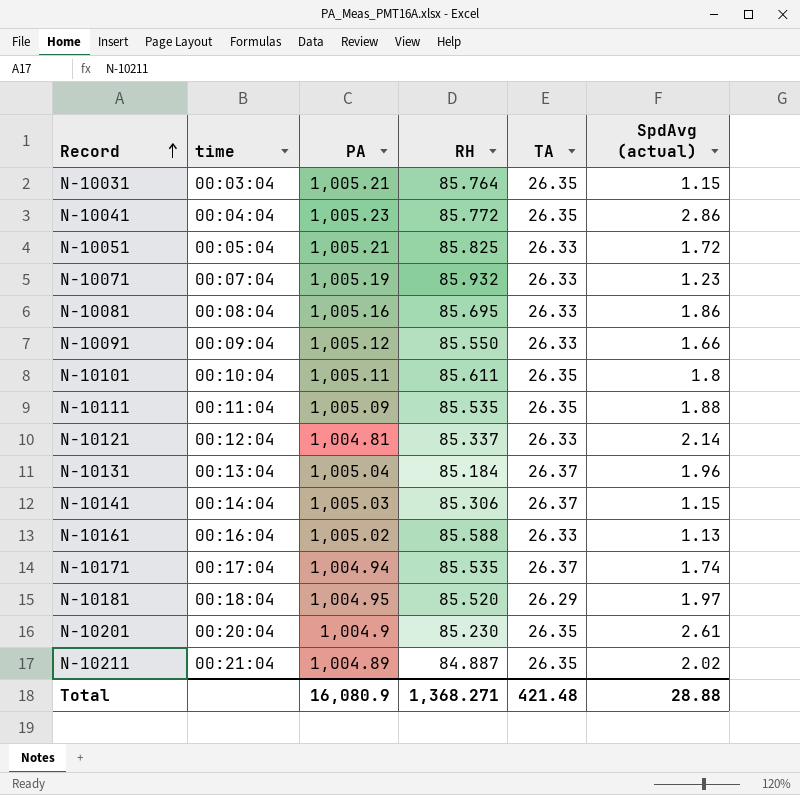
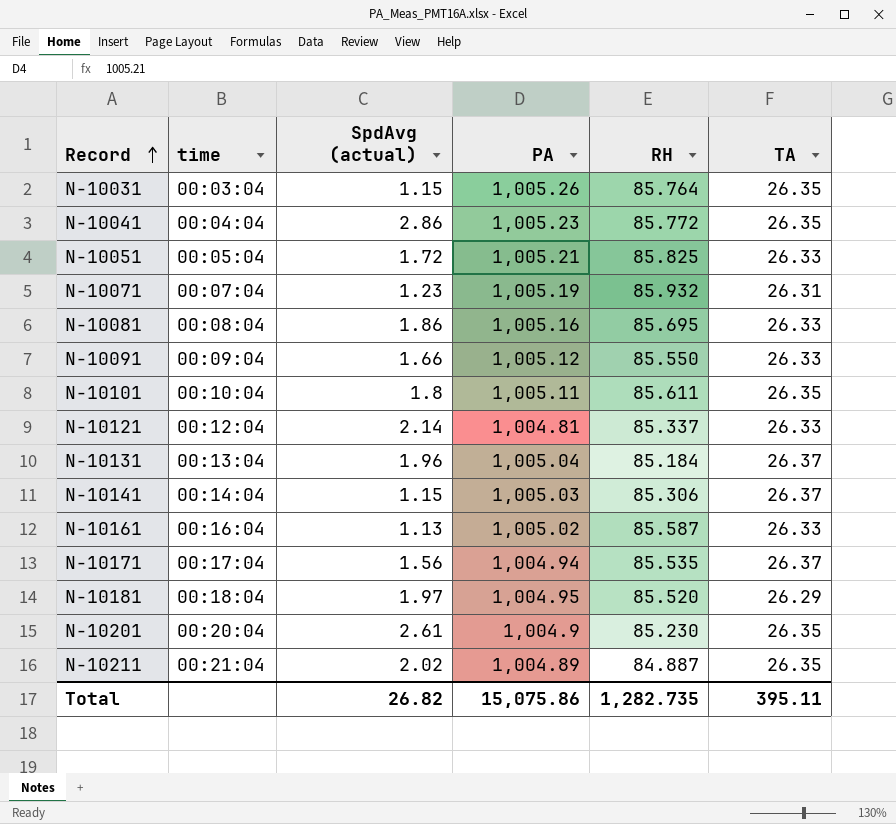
column SpdAvg (actual) | position: 6 -> 3
row N-10111: 00:11:04 | 1,005.09 | 85.535 | 26.35 | 1.88 -> none
N-10031 | PA: 1,005.21 -> 1,005.26
N-10071 | TA: 26.33 -> 26.31
N-10161 | RH: 85.588 -> 85.587
N-10171 | SpdAvg (actual): 1.74 -> 1.56
Total | SpdAvg (actual): 28.88 -> 26.82
Total | PA: 16,080.9 -> 15,075.86
Total | RH: 1,368.271 -> 1,282.735
Total | TA: 421.48 -> 395.11

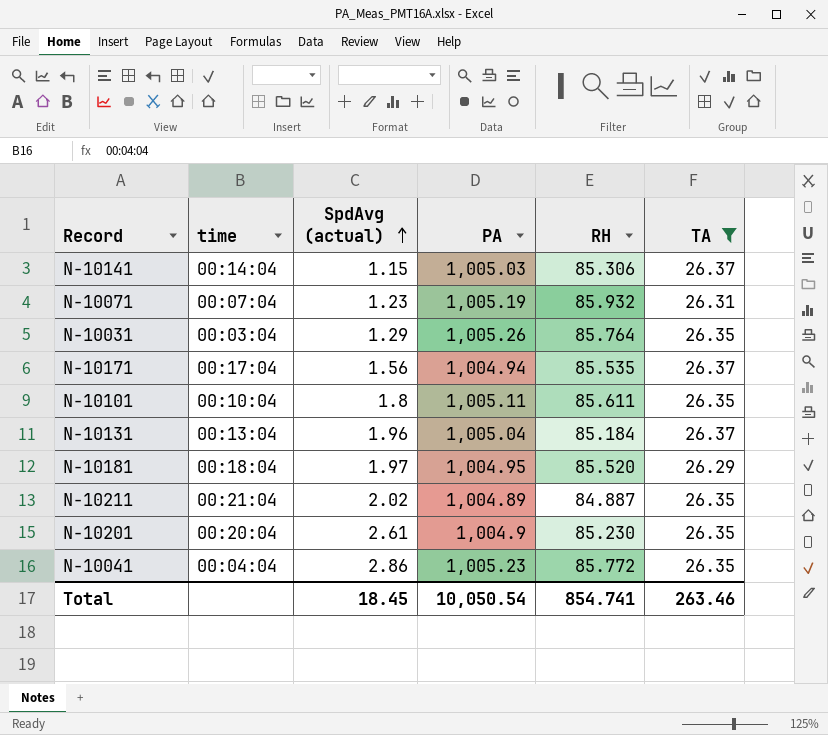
filter: none -> TA != 26.33
row order: Record ascending -> SpdAvg (actual) ascending
N-10031 | SpdAvg (actual): 1.15 -> 1.29
Total | SpdAvg (actual): 26.82 -> 18.45
Total | PA: 15,075.86 -> 10,050.54
Total | RH: 1,282.735 -> 854.741
Total | TA: 395.11 -> 263.46

